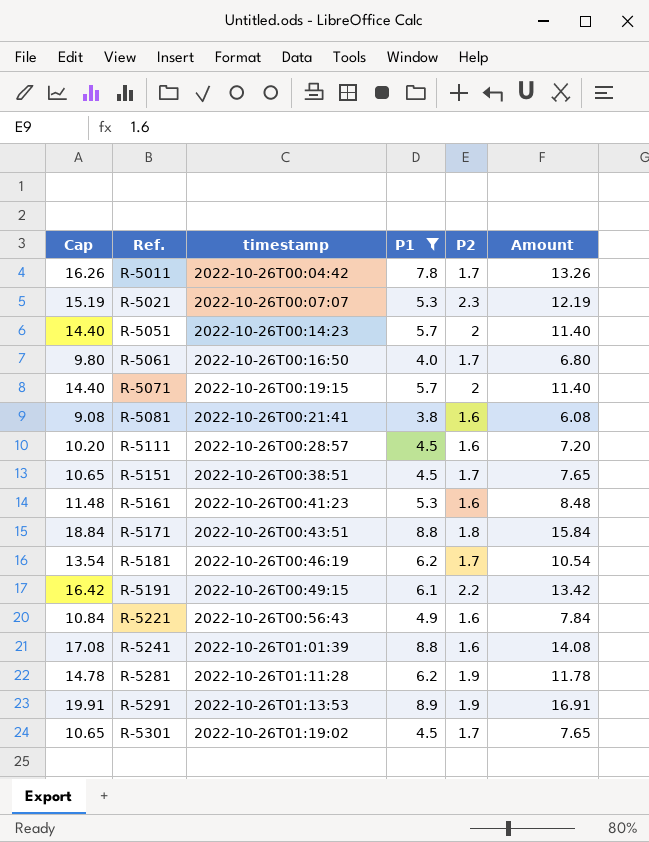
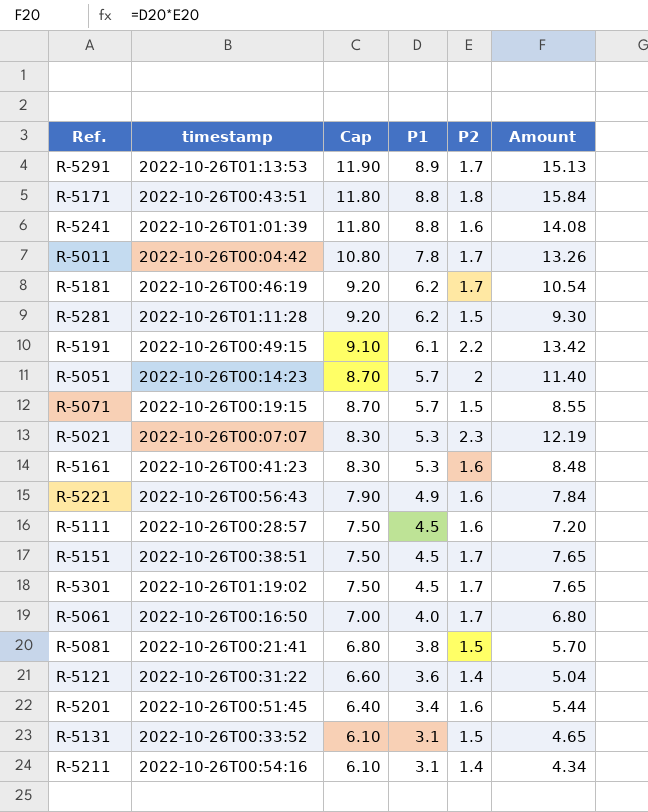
filter: P1 >= 3.8 -> none
row order: Ref. ascending -> Cap descending
column Cap | formula: [Amount] + 3 -> [P1] + 3
column Cap | position: 1 -> 3
R-5291 | P2: 1.9 -> 1.7
R-5291 | Amount: 16.91 -> 15.13
R-5281 | P2: 1.9 -> 1.5
R-5281 | Amount: 11.78 -> 9.30
R-5071 | P2: 2 -> 1.5
R-5071 | Amount: 11.40 -> 8.55
R-5081 | P2: 1.6 -> 1.5
R-5081 | Amount: 6.08 -> 5.70

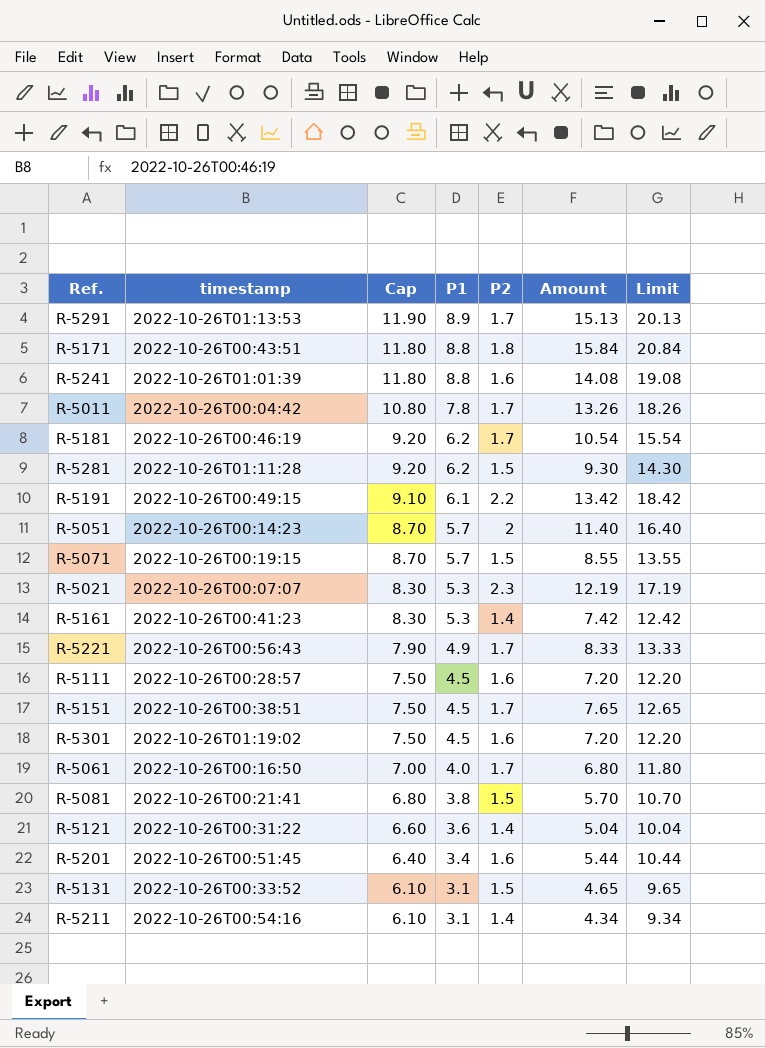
column Limit | formula: none -> [Amount] + 5
R-5161 | P2: 1.6 -> 1.4
R-5161 | Amount: 8.48 -> 7.42
R-5221 | P2: 1.6 -> 1.7
R-5221 | Amount: 7.84 -> 8.33
R-5301 | P2: 1.7 -> 1.6
R-5301 | Amount: 7.65 -> 7.20

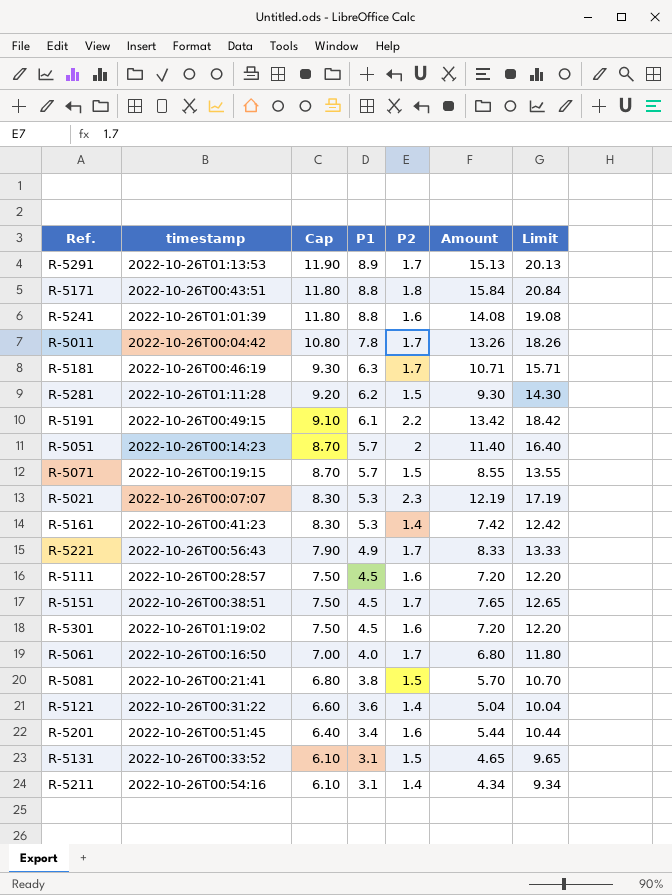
R-5181 | Cap: 9.20 -> 9.30
R-5181 | P1: 6.2 -> 6.3
R-5181 | Amount: 10.54 -> 10.71
R-5181 | Limit: 15.54 -> 15.71

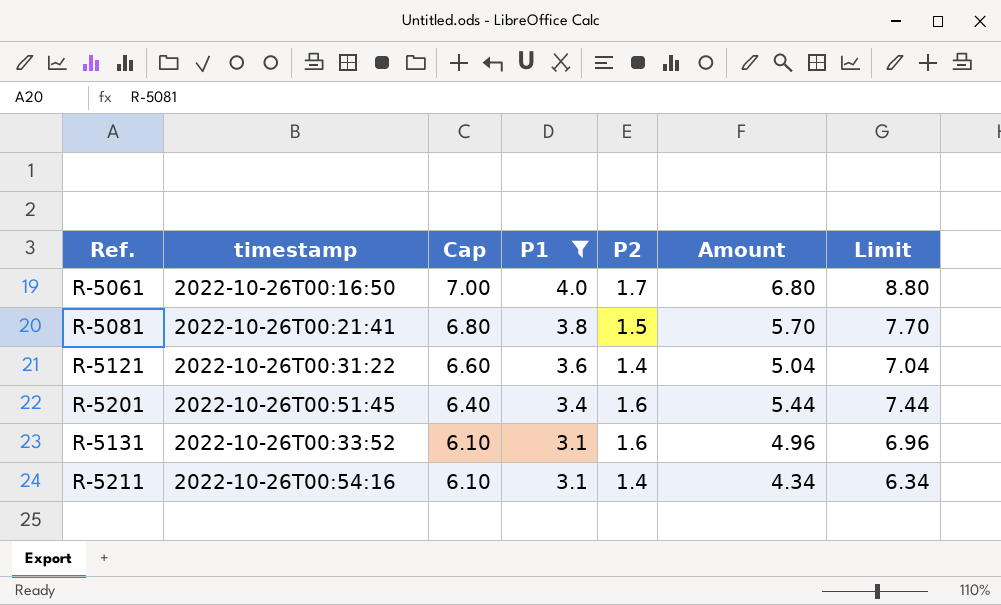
filter: none -> P1 <= 4.0
column Limit | formula: [Amount] + 5 -> [Amount] + 2
R-5131 | P2: 1.5 -> 1.6
R-5131 | Amount: 4.65 -> 4.96

